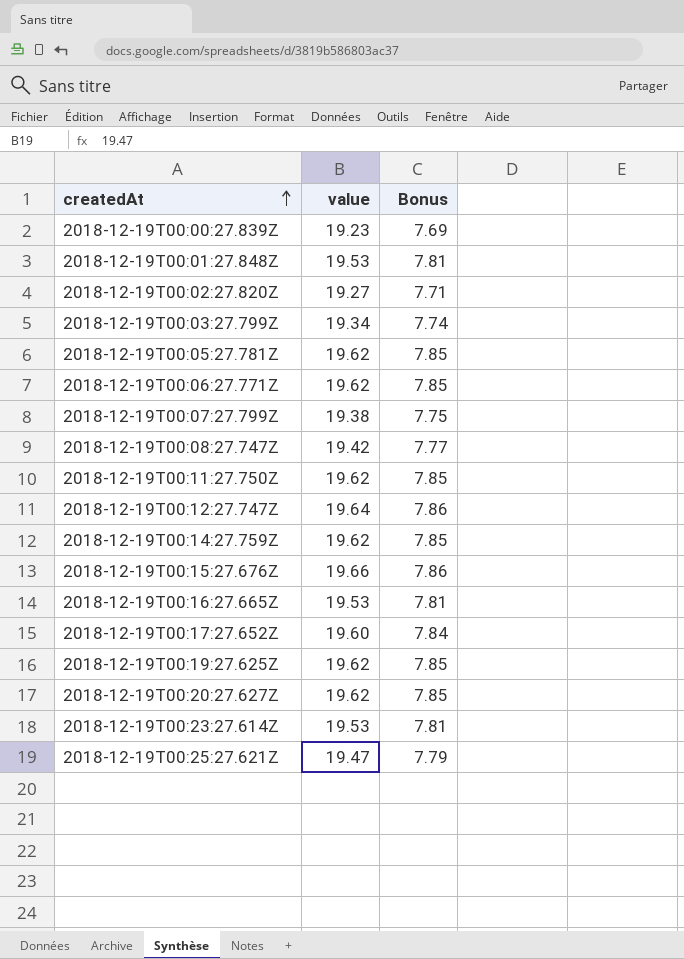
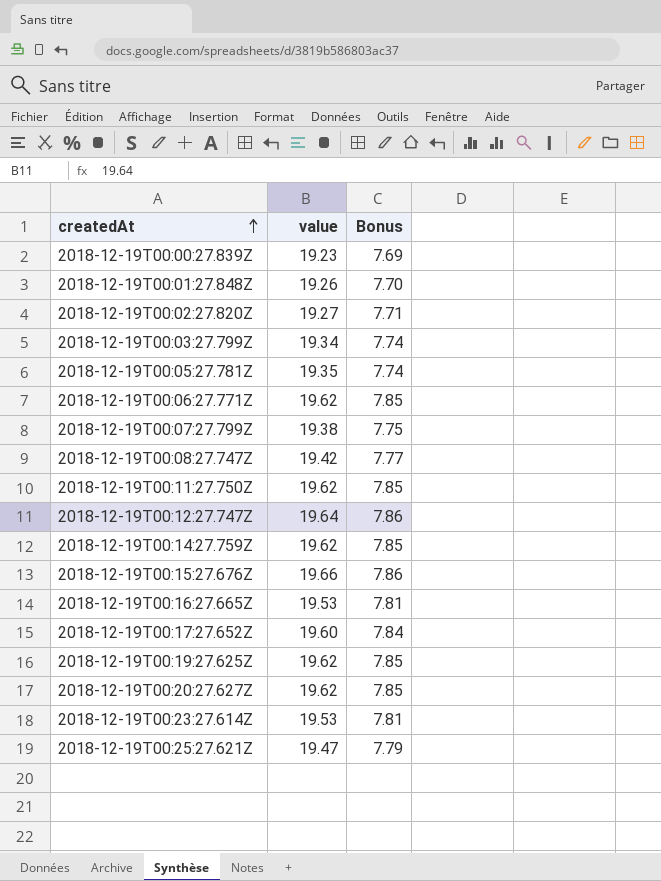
2018-12-19T00:01:27.848Z | value: 19.53 -> 19.26
2018-12-19T00:01:27.848Z | Bonus: 7.81 -> 7.70
2018-12-19T00:05:27.781Z | value: 19.62 -> 19.35
2018-12-19T00:05:27.781Z | Bonus: 7.85 -> 7.74

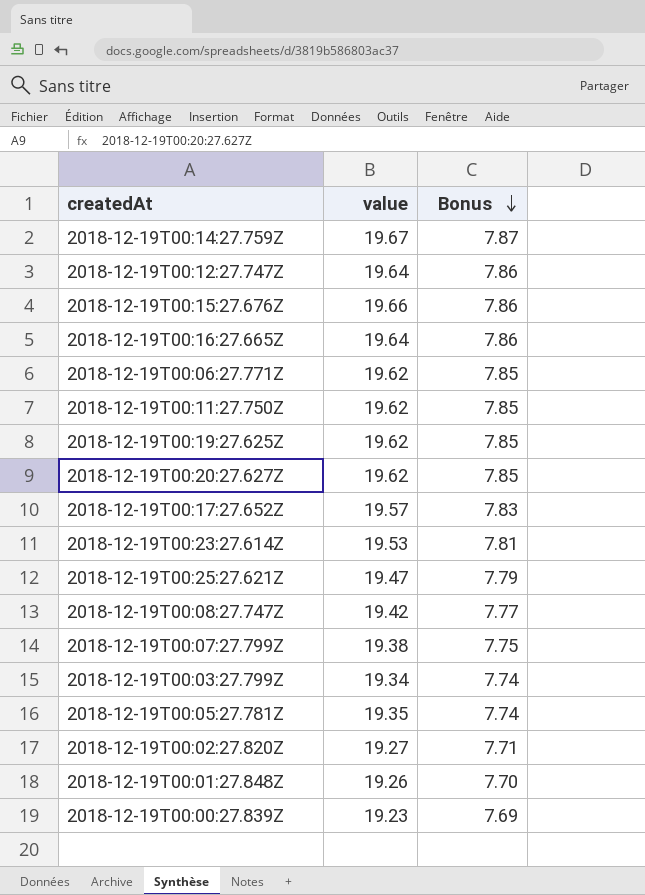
row order: createdAt ascending -> Bonus descending
2018-12-19T00:14:27.759Z | value: 19.62 -> 19.67
2018-12-19T00:14:27.759Z | Bonus: 7.85 -> 7.87
2018-12-19T00:16:27.665Z | value: 19.53 -> 19.64
2018-12-19T00:16:27.665Z | Bonus: 7.81 -> 7.86
2018-12-19T00:17:27.652Z | value: 19.60 -> 19.57
2018-12-19T00:17:27.652Z | Bonus: 7.84 -> 7.83

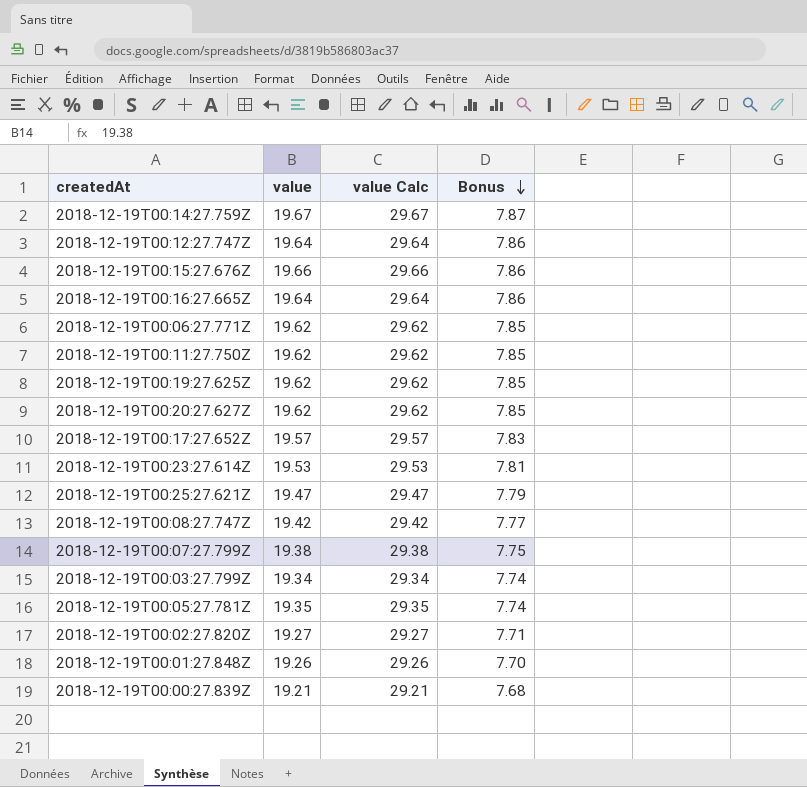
column value Calc | formula: none -> [value] + 10
2018-12-19T00:00:27.839Z | value: 19.23 -> 19.21
2018-12-19T00:00:27.839Z | Bonus: 7.69 -> 7.68

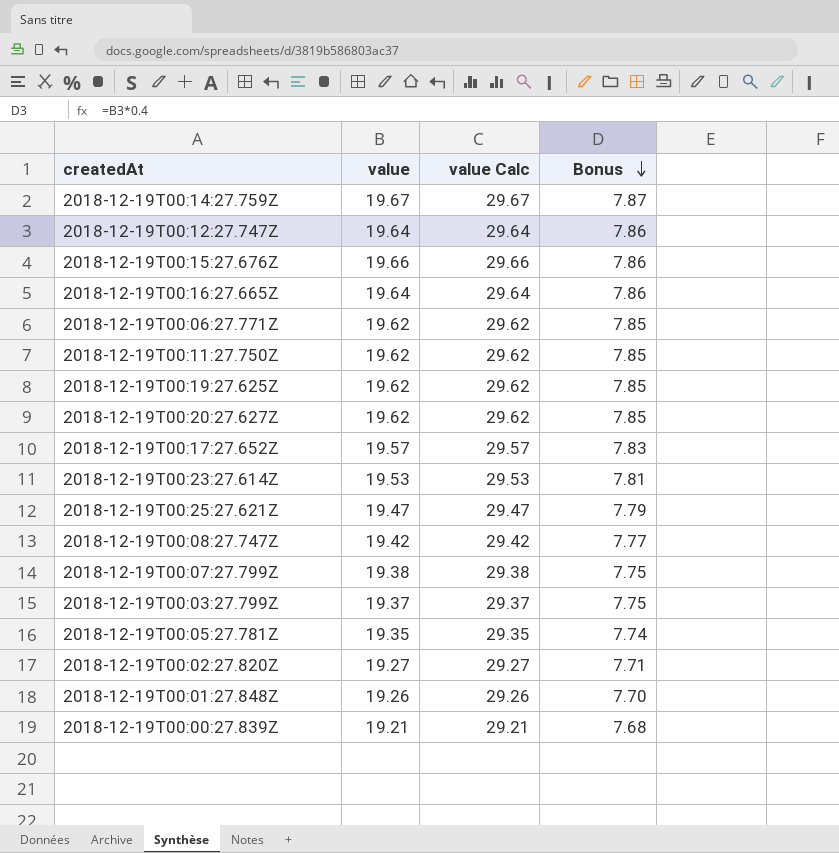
2018-12-19T00:03:27.799Z | value: 19.34 -> 19.37
2018-12-19T00:03:27.799Z | value Calc: 29.34 -> 29.37
2018-12-19T00:03:27.799Z | Bonus: 7.74 -> 7.75

